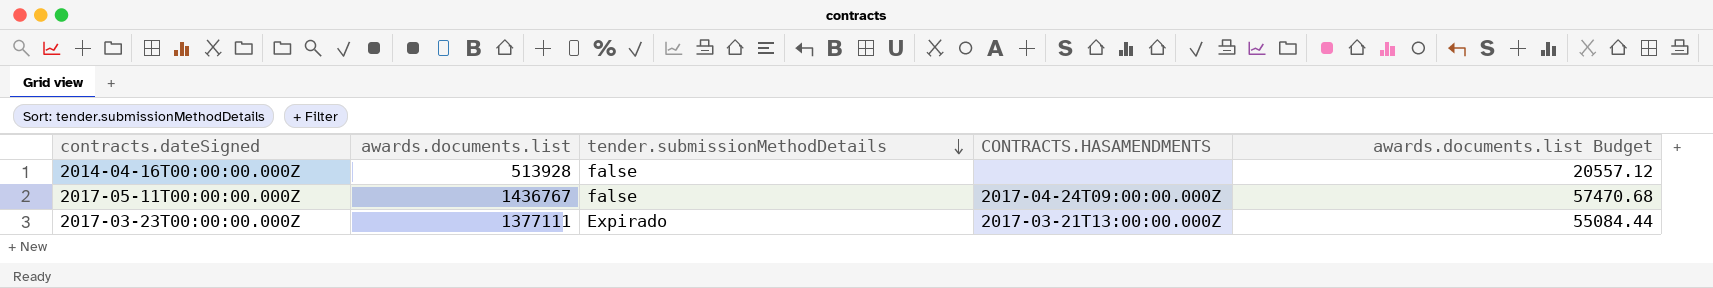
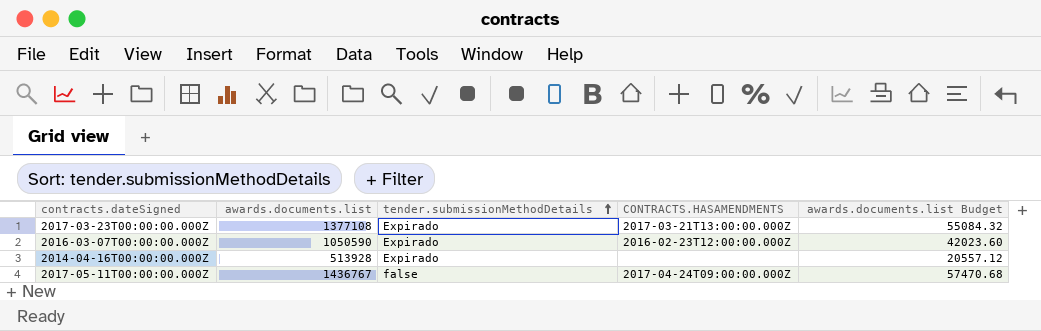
row order: tender.submissionMethodDetails descending -> tender.submissionMethodDetails ascending
2017-03-23T00:00:00.000Z | awards.documents.list: 1377111 -> 1377108
2017-03-23T00:00:00.000Z | awards.documents.list Budget: 55084.44 -> 55084.32
row 2016-03-07T00:00:00.000Z: none -> 1050590 | Expirado | 2016-02-23T12:00:00.000Z | 42023.60
2014-04-16T00:00:00.000Z | tender.submissionMethodDetails: false -> Expirado

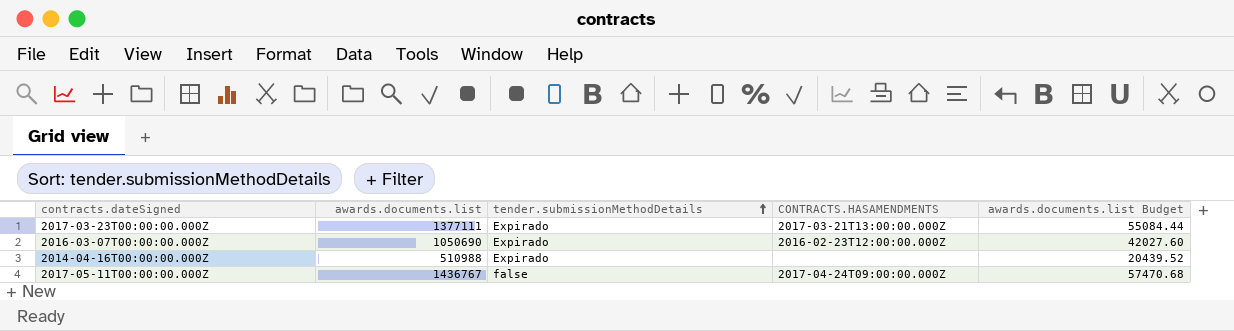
2017-03-23T00:00:00.000Z | awards.documents.list: 1377108 -> 1377111
2017-03-23T00:00:00.000Z | awards.documents.list Budget: 55084.32 -> 55084.44
2016-03-07T00:00:00.000Z | awards.documents.list: 1050590 -> 1050690
2016-03-07T00:00:00.000Z | awards.documents.list Budget: 42023.60 -> 42027.60
2014-04-16T00:00:00.000Z | awards.documents.list: 513928 -> 510988
2014-04-16T00:00:00.000Z | awards.documents.list Budget: 20557.12 -> 20439.52

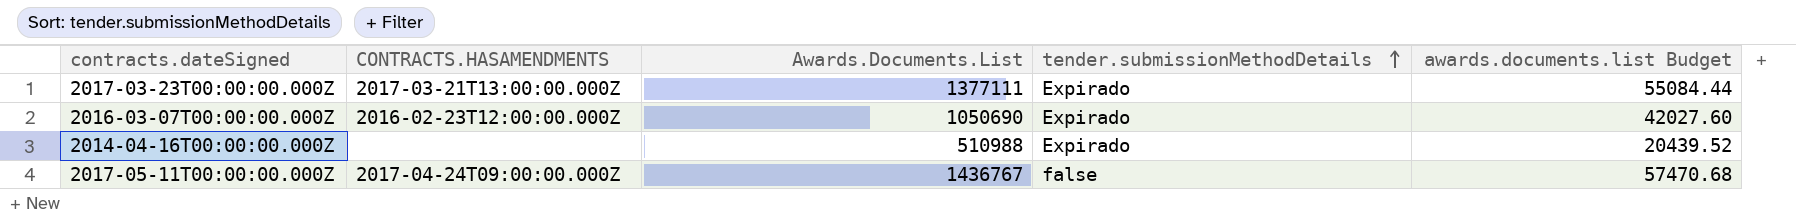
column CONTRACTS.HASAMENDMENTS | position: 4 -> 2
column name: awards.documents.list -> Awards.Documents.List

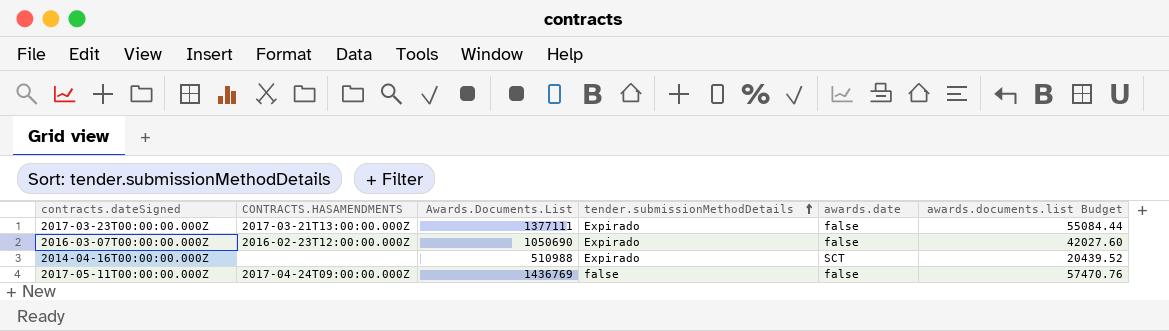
column awards.date | position: none -> 5
2017-05-11T00:00:00.000Z | Awards.Documents.List: 1436767 -> 1436769
2017-05-11T00:00:00.000Z | awards.documents.list Budget: 57470.68 -> 57470.76

